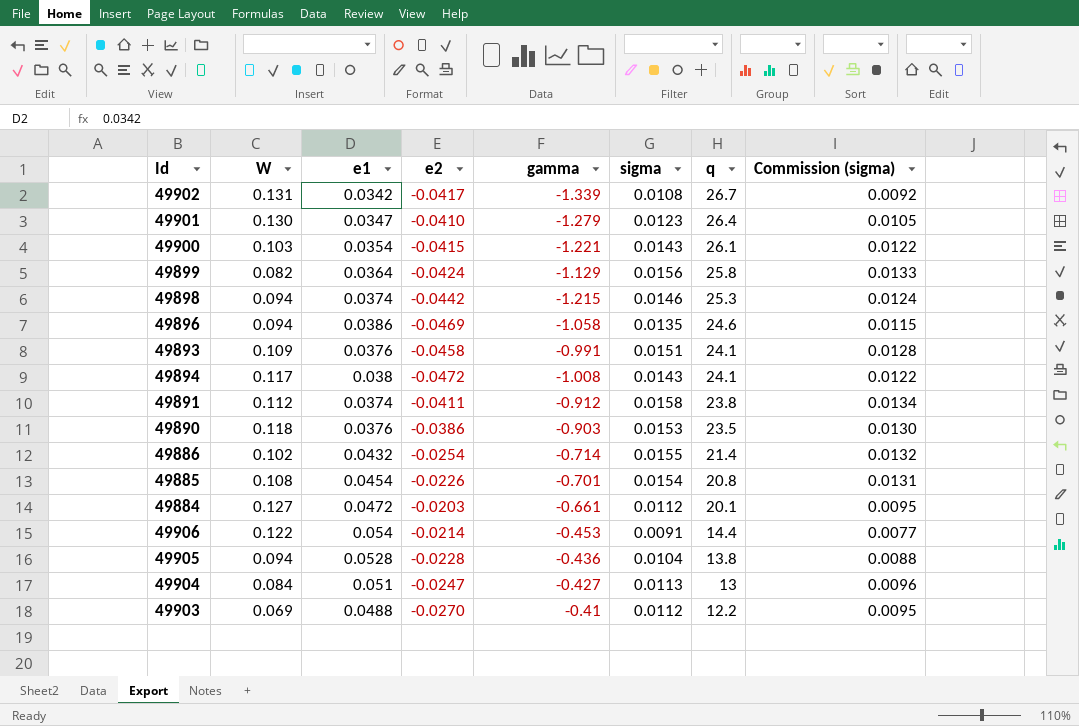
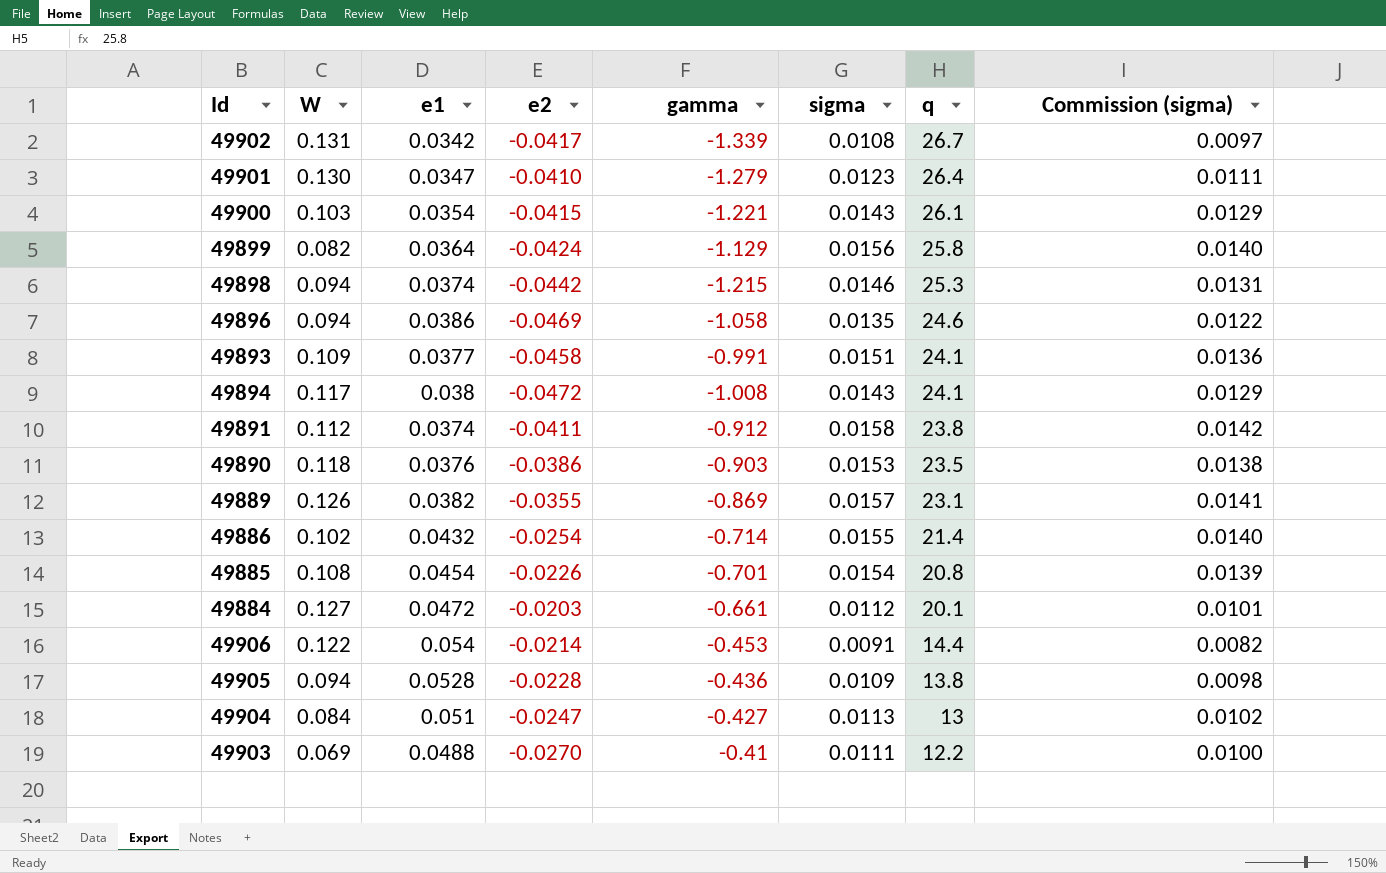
column Commission (sigma) | formula: [sigma] * 0.85 -> [sigma] * 0.9
49893 | e1: 0.0376 -> 0.0377
row 49889: none -> 0.126 | 0.0382 | -0.0355 | -0.869 | 0.0157 | 23.1 | 0.0141
49905 | sigma: 0.0104 -> 0.0109
49903 | sigma: 0.0112 -> 0.0111

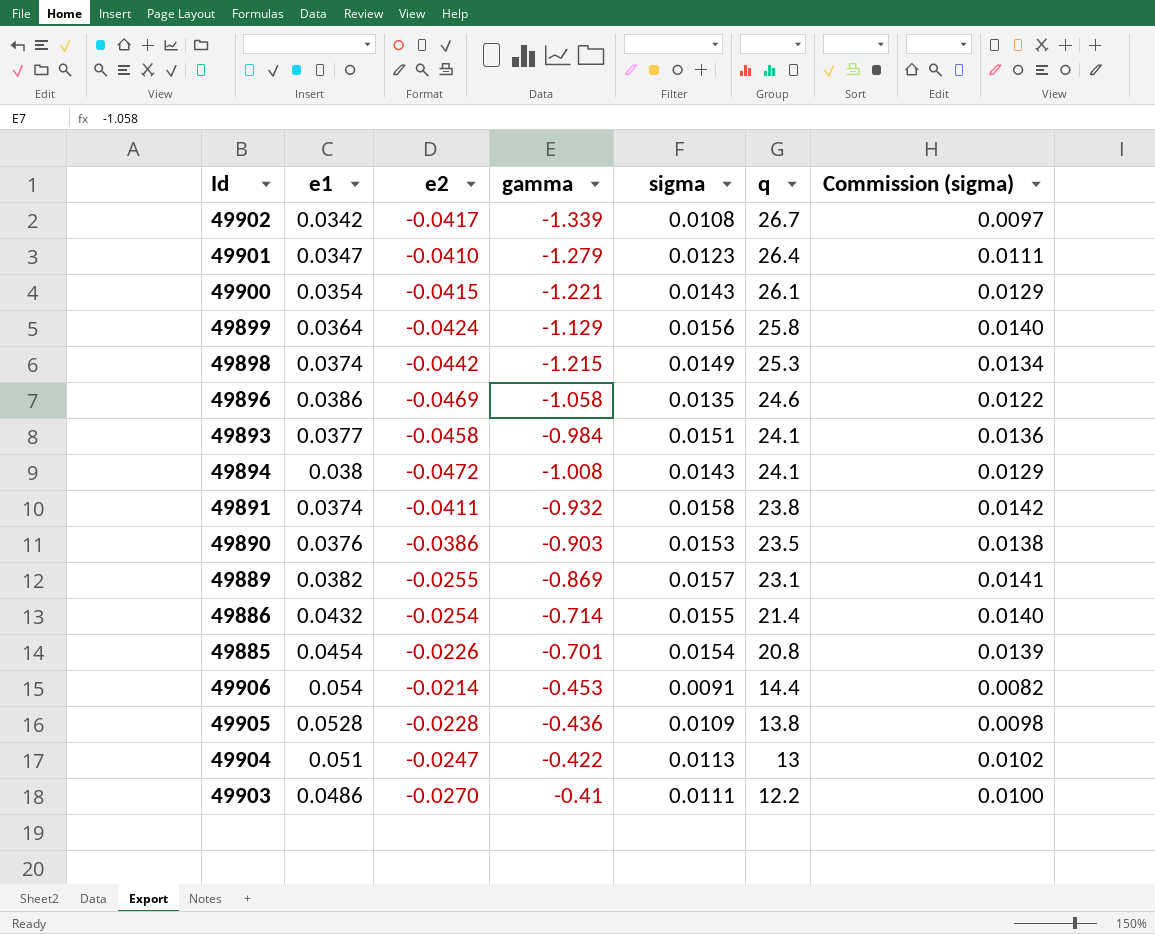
column W | position: 2 -> none
row 49884: 0.127 | 0.0472 | -0.0203 | -0.661 | 0.0112 | 20.1 | 0.0101 -> none
49898 | sigma: 0.0146 -> 0.0149
49898 | Commission (sigma): 0.0131 -> 0.0134
49893 | gamma: -0.991 -> -0.984
49891 | gamma: -0.912 -> -0.932
49889 | e2: -0.0355 -> -0.0255
49904 | gamma: -0.427 -> -0.422
49903 | e1: 0.0488 -> 0.0486

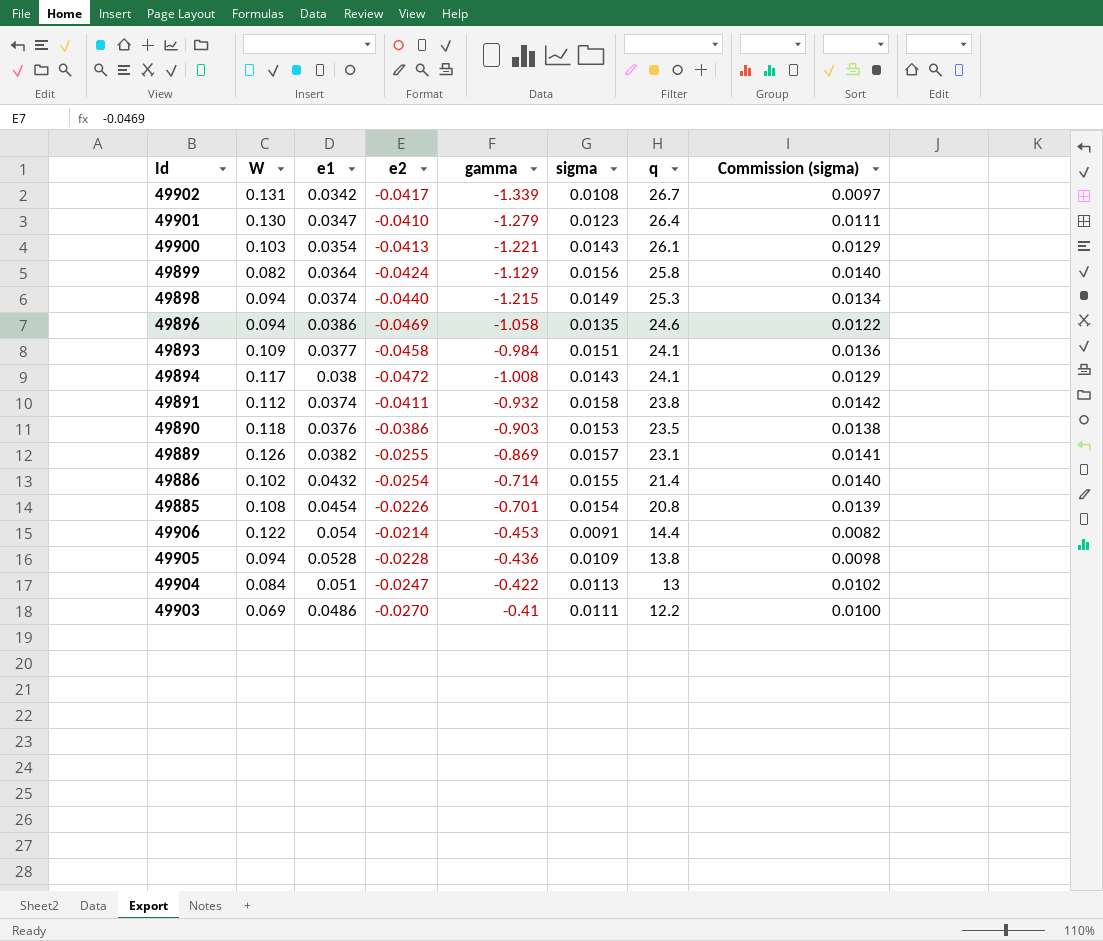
column W | position: none -> 2
49900 | e2: -0.0415 -> -0.0413
49898 | e2: -0.0442 -> -0.0440

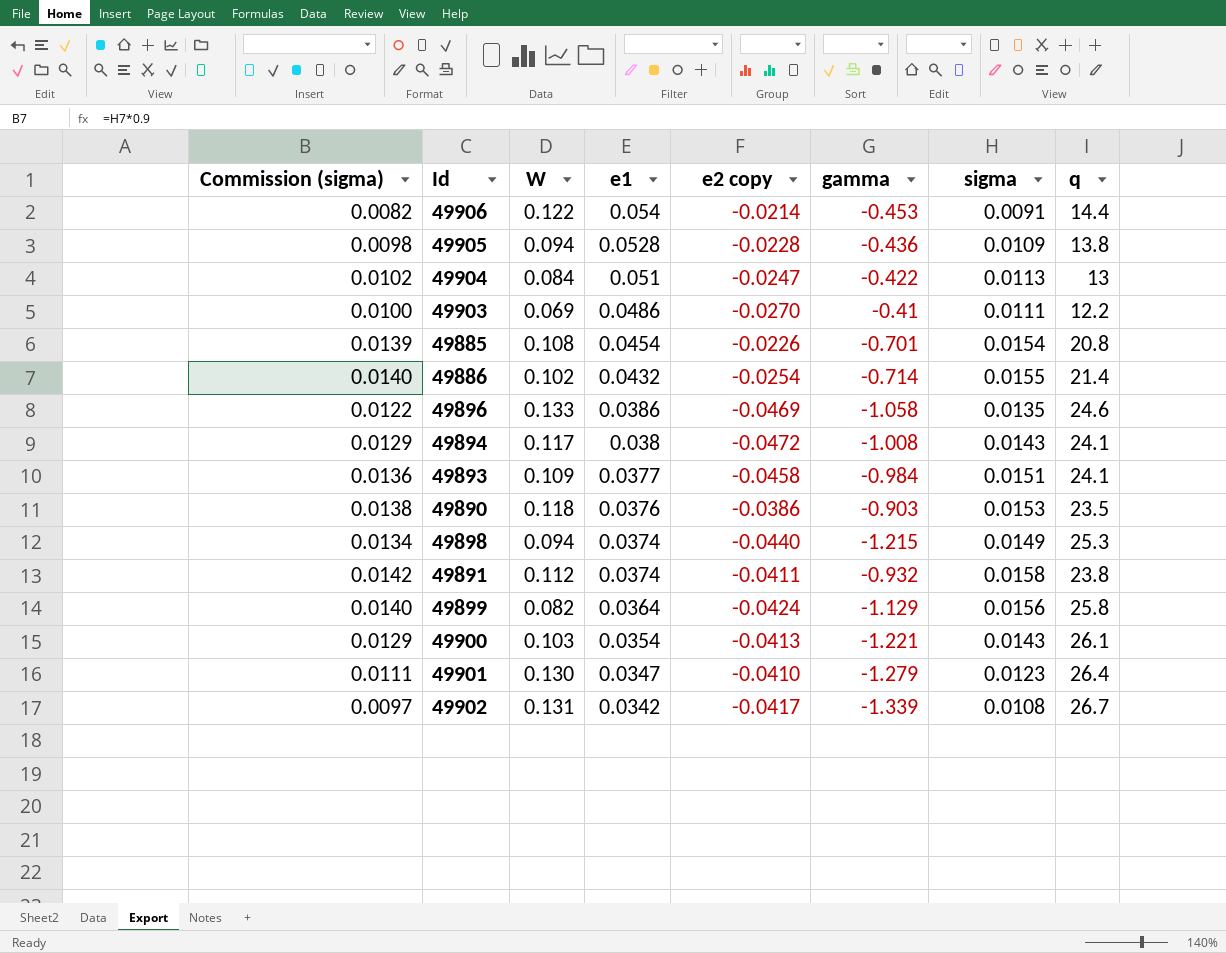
row order: q descending -> e1 descending
column Commission (sigma) | position: 8 -> 1
column name: e2 -> e2 copy
row 49889: 0.126 | 0.0382 | -0.0255 | -0.869 | 0.0157 | 23.1 | 0.0141 -> none
49896 | W: 0.094 -> 0.133

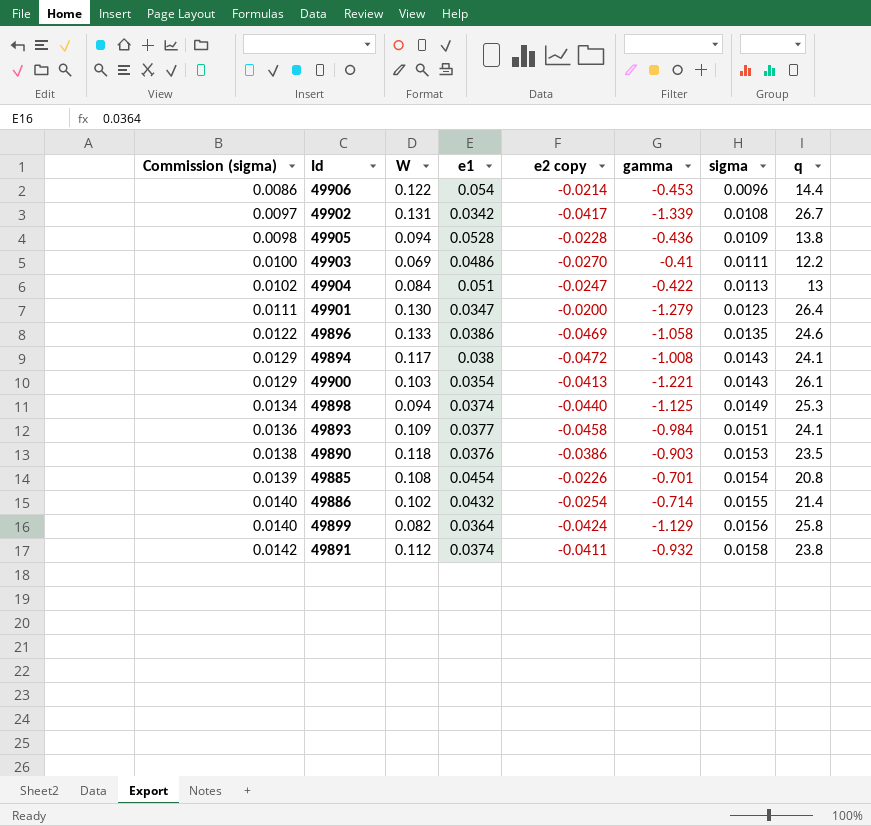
row order: e1 descending -> Commission (sigma) ascending
49906 | Commission (sigma): 0.0082 -> 0.0086
49906 | sigma: 0.0091 -> 0.0096
49901 | e2 copy: -0.0410 -> -0.0200
49898 | gamma: -1.215 -> -1.125

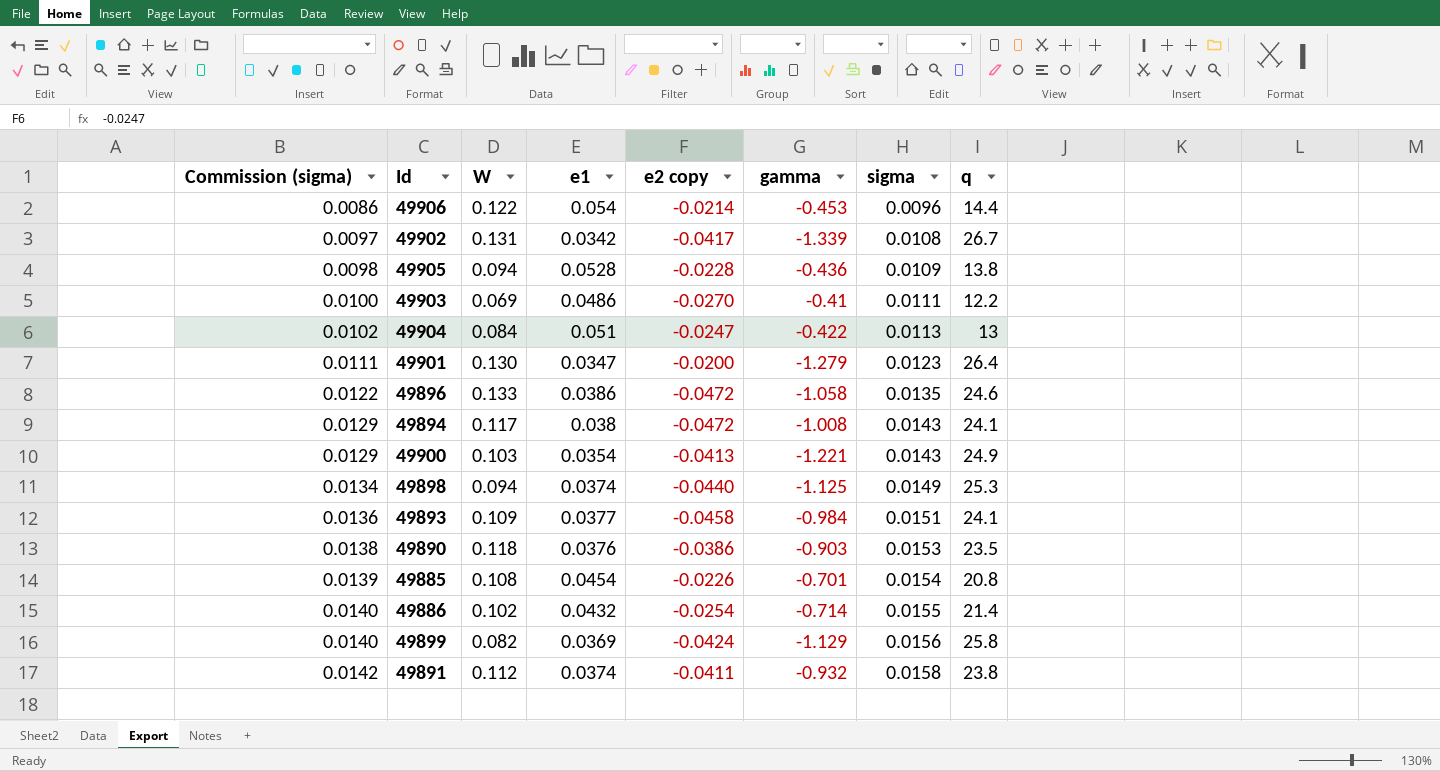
49896 | e2 copy: -0.0469 -> -0.0472
49900 | q: 26.1 -> 24.9
49899 | e1: 0.0364 -> 0.0369

